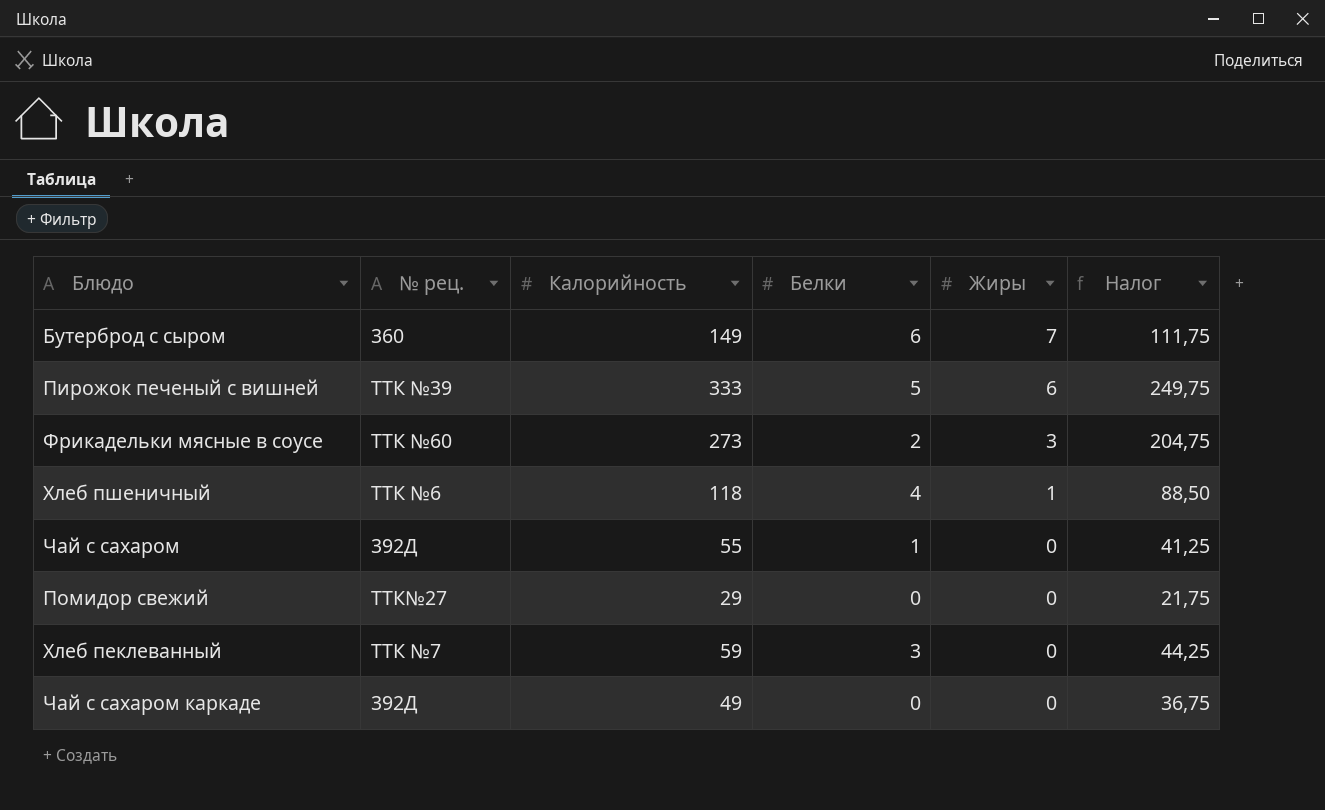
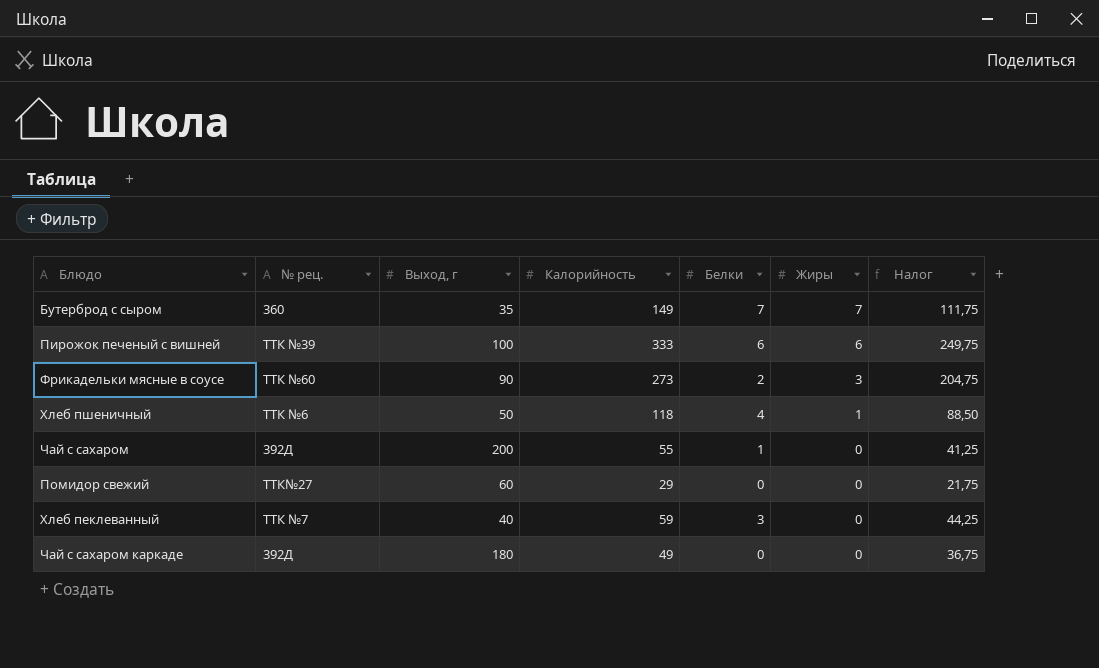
column Выход, г | position: none -> 3
Бутерброд с сыром | Белки: 6 -> 7
Пирожок печеный с вишней | Белки: 5 -> 6

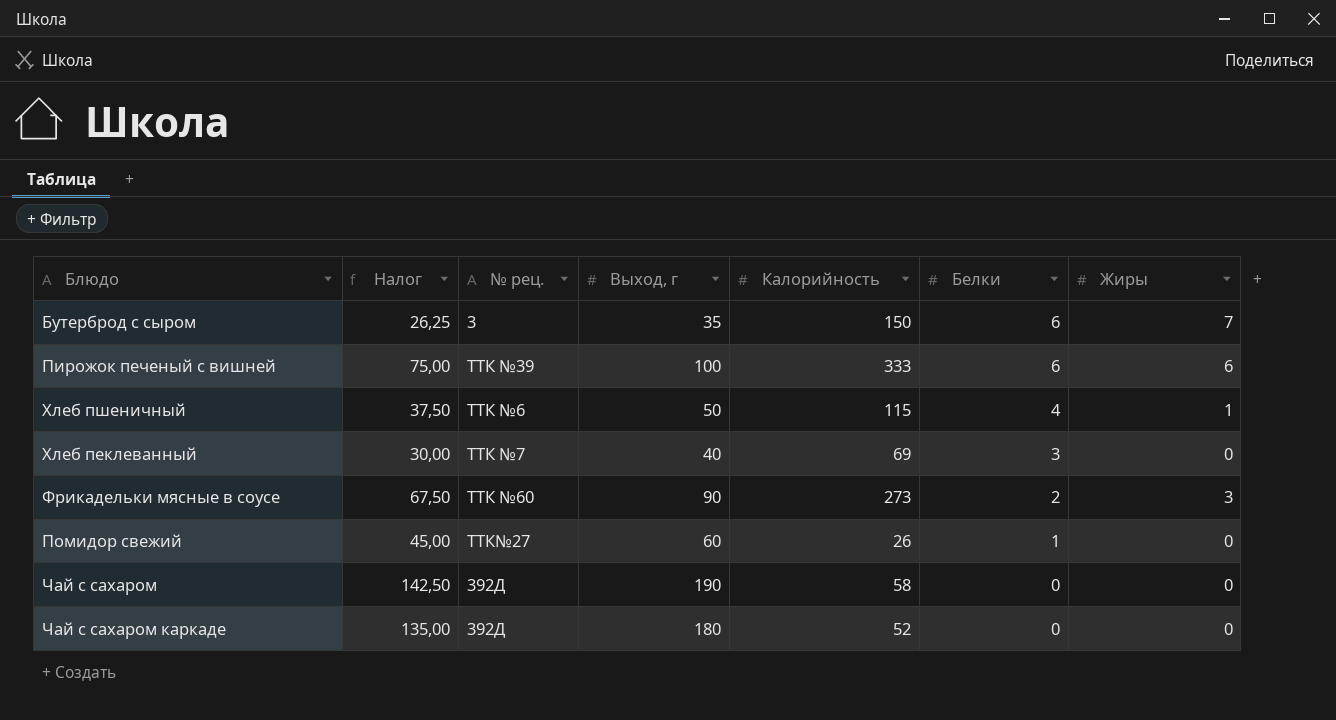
row order: Жиры descending -> Белки descending
column Налог | formula: [Калорийность] * 0,75 -> [Выход, г] * 0,75
column Налог | position: 7 -> 2
Бутерброд с сыром | № рец.: 360 -> 3
Бутерброд с сыром | Калорийность: 149 -> 150
Бутерброд с сыром | Белки: 7 -> 6
Хлеб пшеничный | Калорийность: 118 -> 115
Хлеб пеклеванный | Калорийность: 59 -> 69
Помидор свежий | Калорийность: 29 -> 26
Помидор свежий | Белки: 0 -> 1
Чай с сахаром | Выход, г: 200 -> 190
Чай с сахаром | Калорийность: 55 -> 58
Чай с сахаром | Белки: 1 -> 0
Чай с сахаром каркаде | Калорийность: 49 -> 52

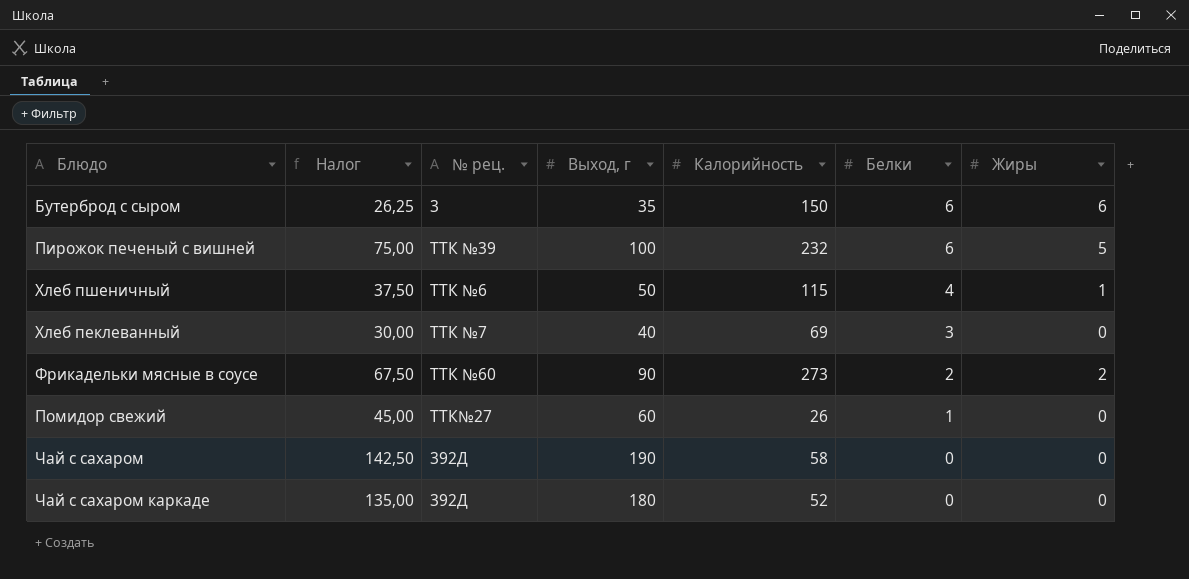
Бутерброд с сыром | Жиры: 7 -> 6
Пирожок печеный с вишней | Калорийность: 333 -> 232
Пирожок печеный с вишней | Жиры: 6 -> 5
Фрикадельки мясные в соусе | Жиры: 3 -> 2

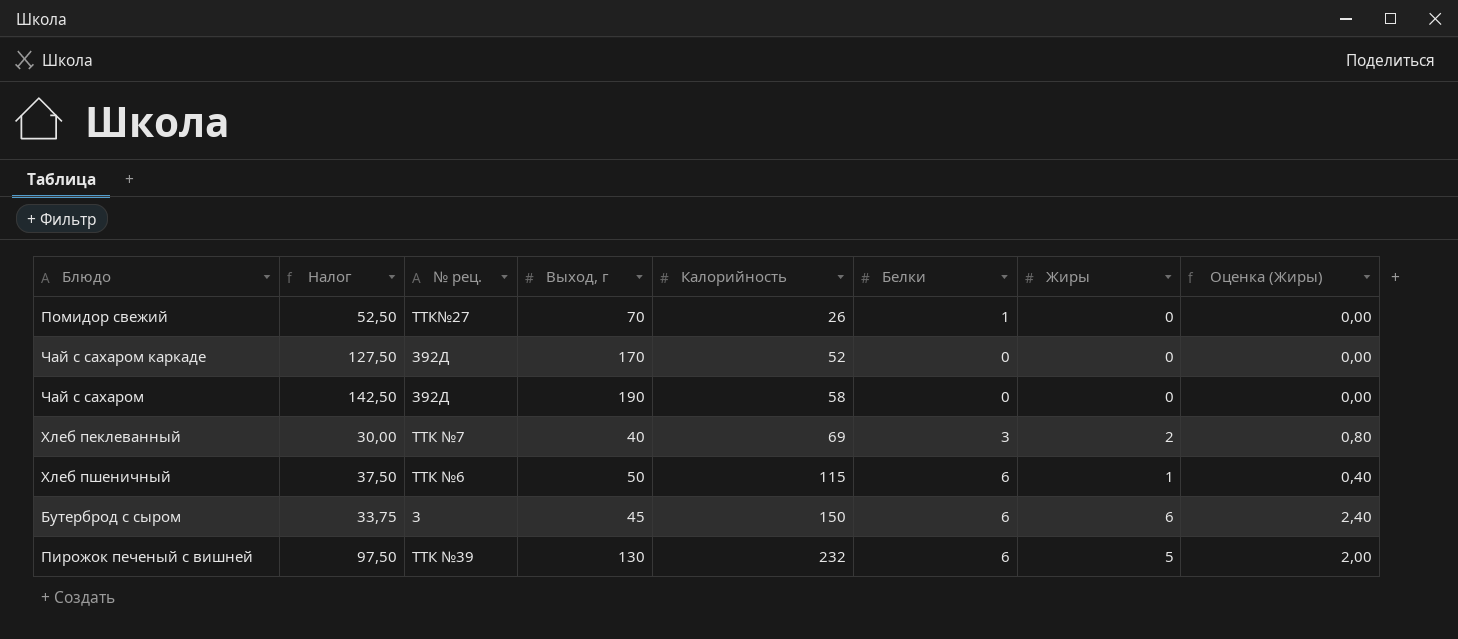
row order: Белки descending -> Калорийность ascending
column Оценка (Жиры) | formula: none -> [Жиры] * 0,4
row Фрикадельки мясные в соусе: 67,50 | ТТК №60 | 90 | 273 | 2 | 2 -> none
Помидор свежий | Налог: 45,00 -> 52,50
Помидор свежий | Выход, г: 60 -> 70
Чай с сахаром каркаде | Налог: 135,00 -> 127,50
Чай с сахаром каркаде | Выход, г: 180 -> 170
Хлеб пеклеванный | Жиры: 0 -> 2
Хлеб пшеничный | Белки: 4 -> 6
Бутерброд с сыром | Налог: 26,25 -> 33,75
Бутерброд с сыром | Выход, г: 35 -> 45
Пирожок печеный с вишней | Налог: 75,00 -> 97,50
Пирожок печеный с вишней | Выход, г: 100 -> 130

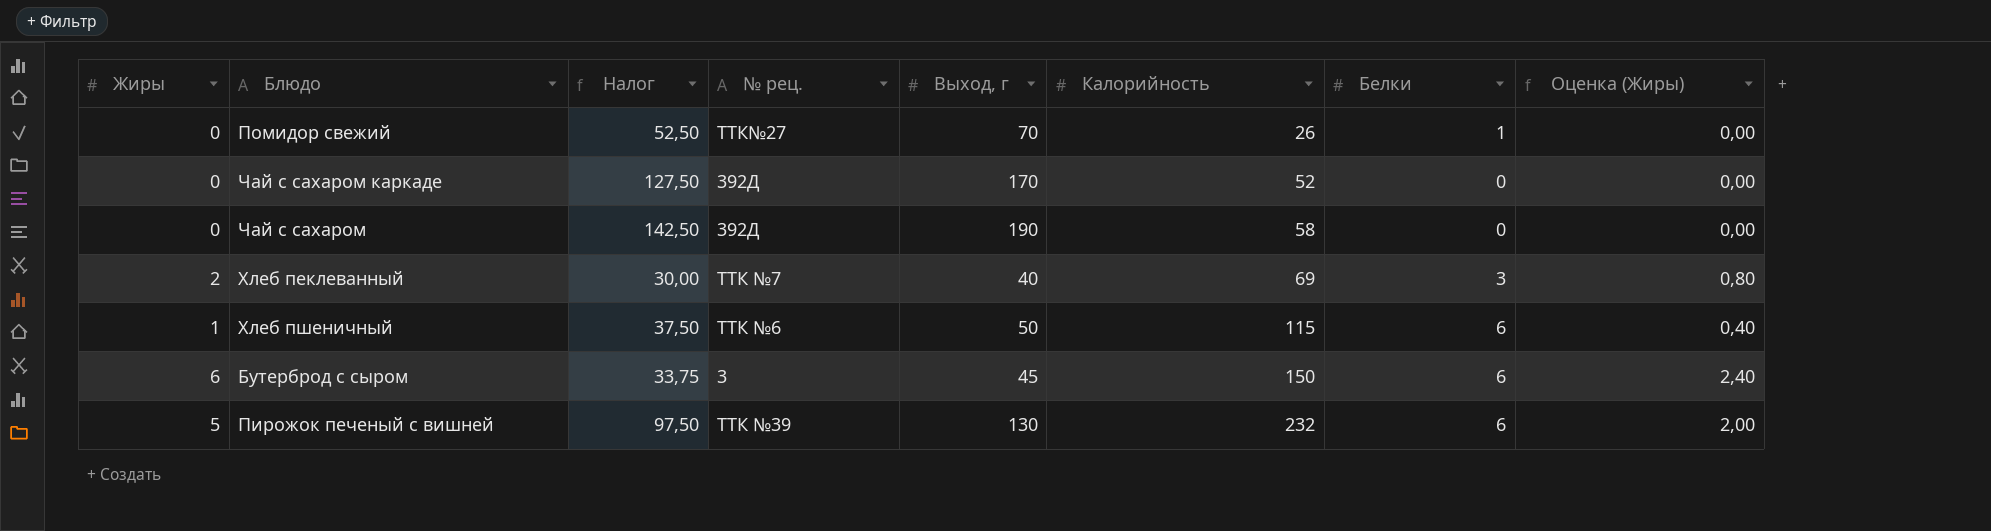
column Жиры | position: 7 -> 1

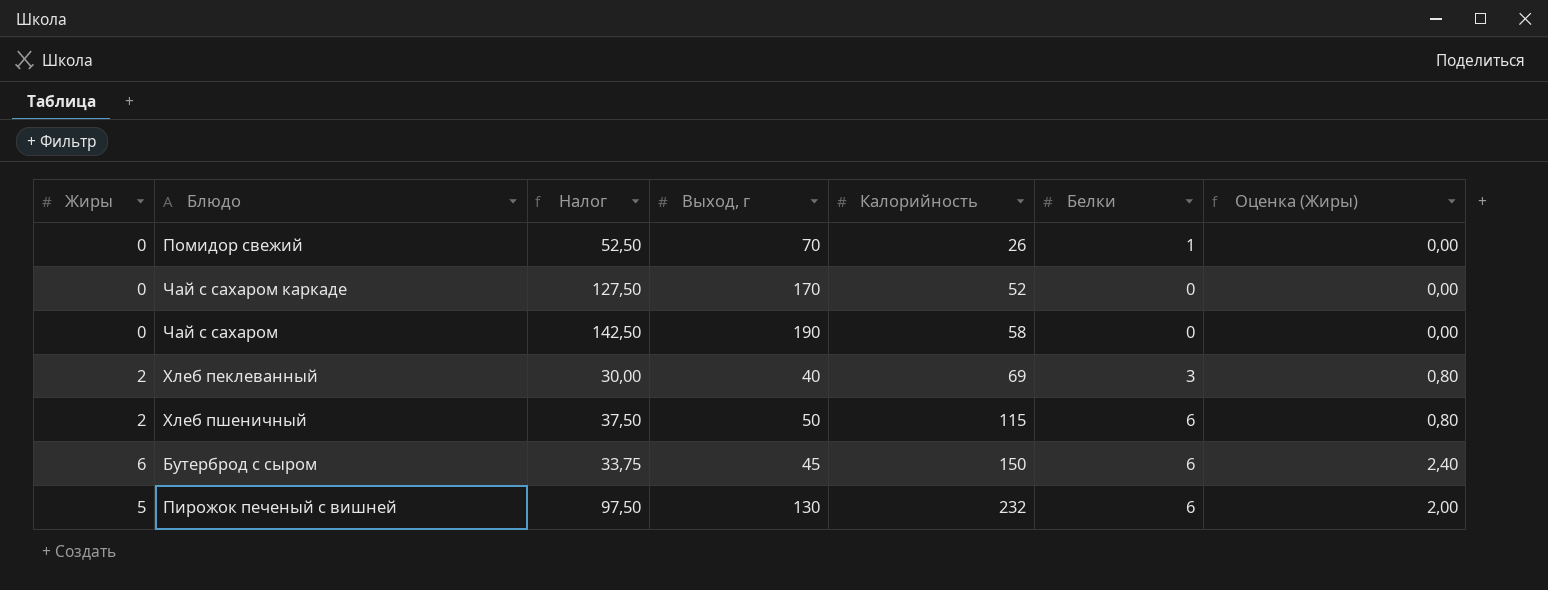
column № рец. | position: 4 -> none
Хлеб пшеничный | Жиры: 1 -> 2
Хлеб пшеничный | Оценка (Жиры): 0,40 -> 0,80

